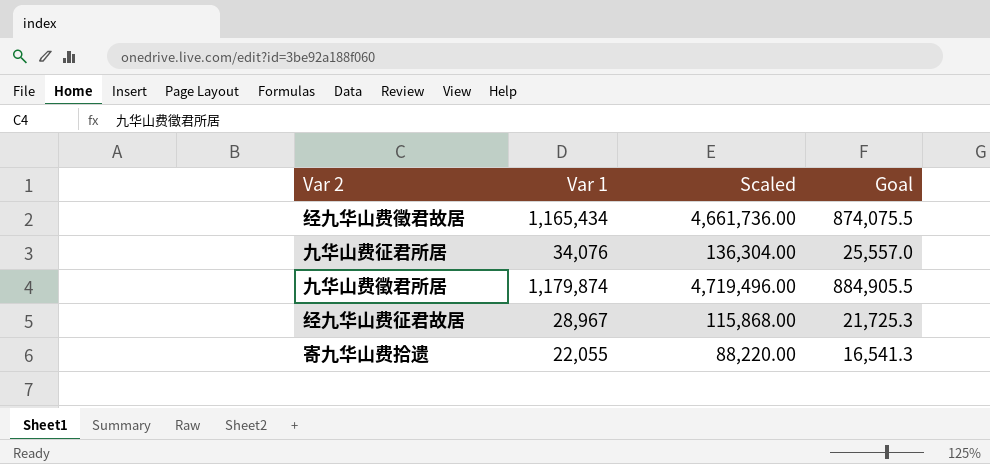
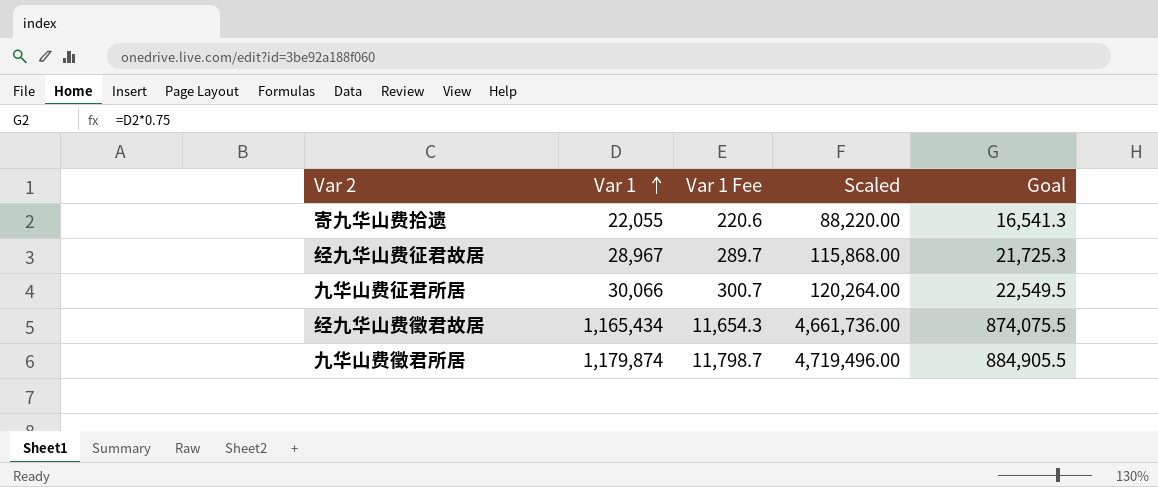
row order: none -> Var 1 ascending
column Var 1 Fee | formula: none -> [Var 1] * 0.01
九华山费征君所居 | Var 1: 34,076 -> 30,066
九华山费征君所居 | Scaled: 136,304.00 -> 120,264.00
九华山费征君所居 | Goal: 25,557.0 -> 22,549.5

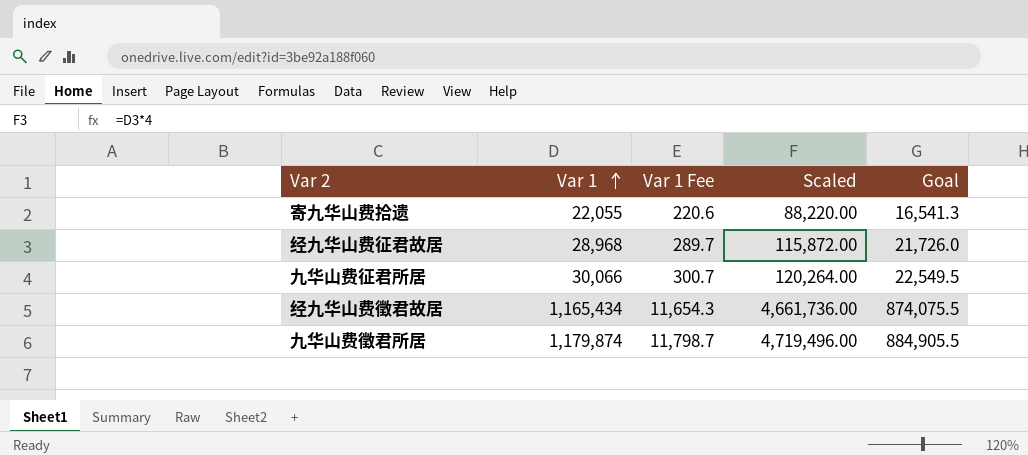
经九华山费征君故居 | Var 1: 28,967 -> 28,968
经九华山费征君故居 | Scaled: 115,868.00 -> 115,872.00
经九华山费征君故居 | Goal: 21,725.3 -> 21,726.0

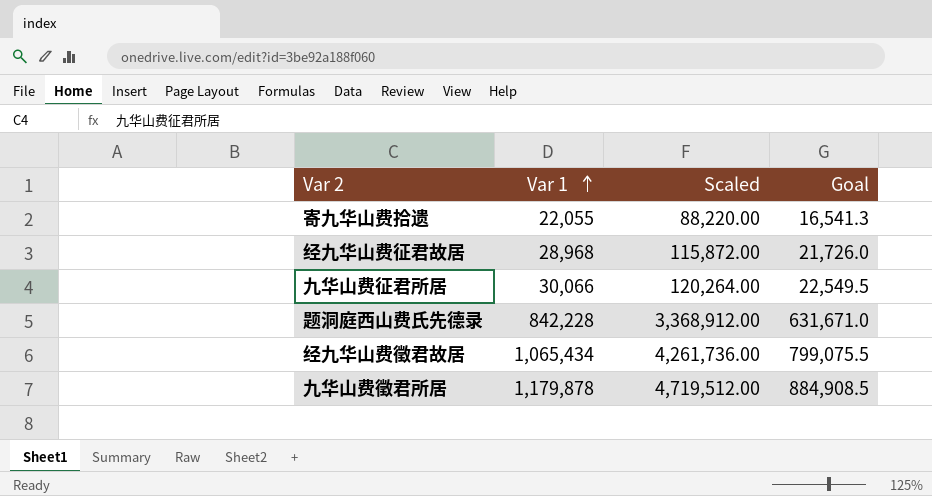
column Var 1 Fee | formula: [Var 1] * 0.01 -> none
row 题洞庭西山费氏先德录: none -> 842,228 | 3,368,912.00 | 631,671.0
经九华山费徵君故居 | Var 1: 1,165,434 -> 1,065,434
经九华山费徵君故居 | Scaled: 4,661,736.00 -> 4,261,736.00
经九华山费徵君故居 | Goal: 874,075.5 -> 799,075.5
九华山费徵君所居 | Var 1: 1,179,874 -> 1,179,878
九华山费徵君所居 | Scaled: 4,719,496.00 -> 4,719,512.00
九华山费徵君所居 | Goal: 884,905.5 -> 884,908.5

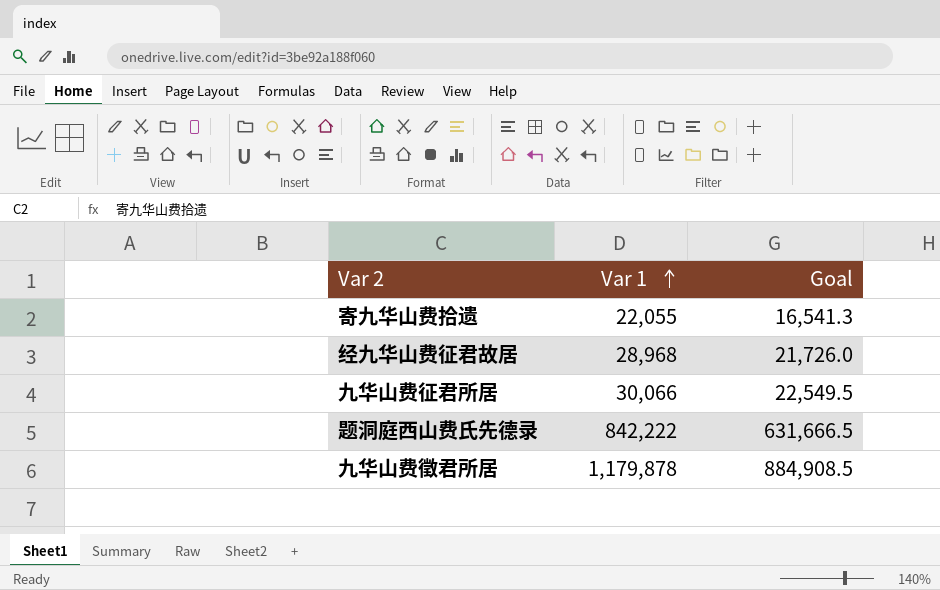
column Scaled | formula: [Var 1] * 4 -> none
row 经九华山费徵君故居: 1,065,434 | 4,261,736.00 | 799,075.5 -> none
题洞庭西山费氏先德录 | Var 1: 842,228 -> 842,222
题洞庭西山费氏先德录 | Goal: 631,671.0 -> 631,666.5

